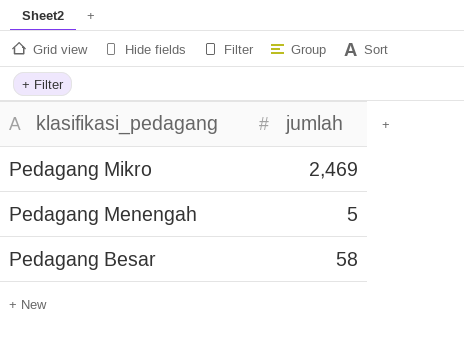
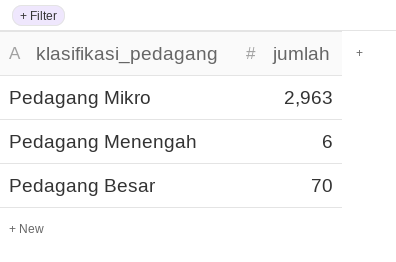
Pedagang Mikro | jumlah: 2,469 -> 2,963
Pedagang Menengah | jumlah: 5 -> 6
Pedagang Besar | jumlah: 58 -> 70

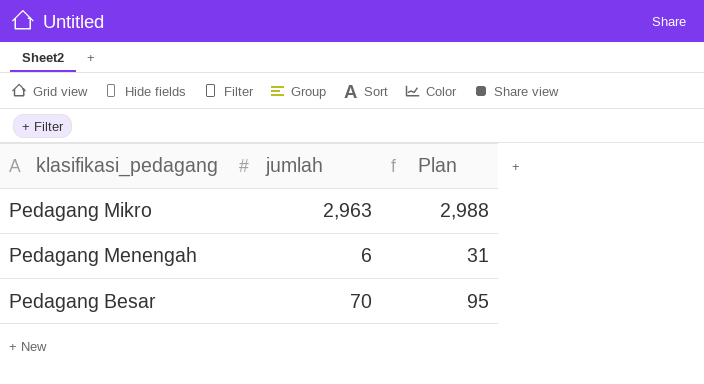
column Plan | formula: none -> [jumlah] + 25

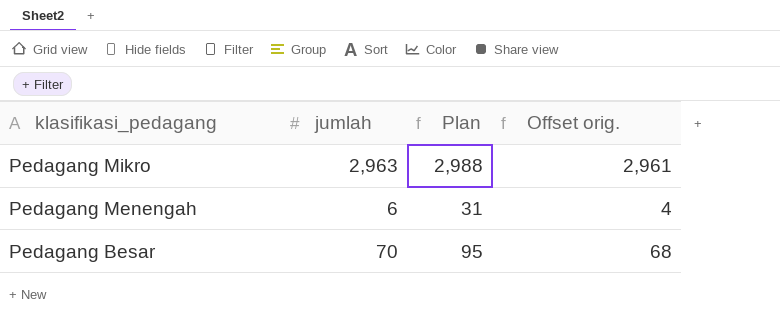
column Offset orig. | formula: none -> [jumlah] - 2

